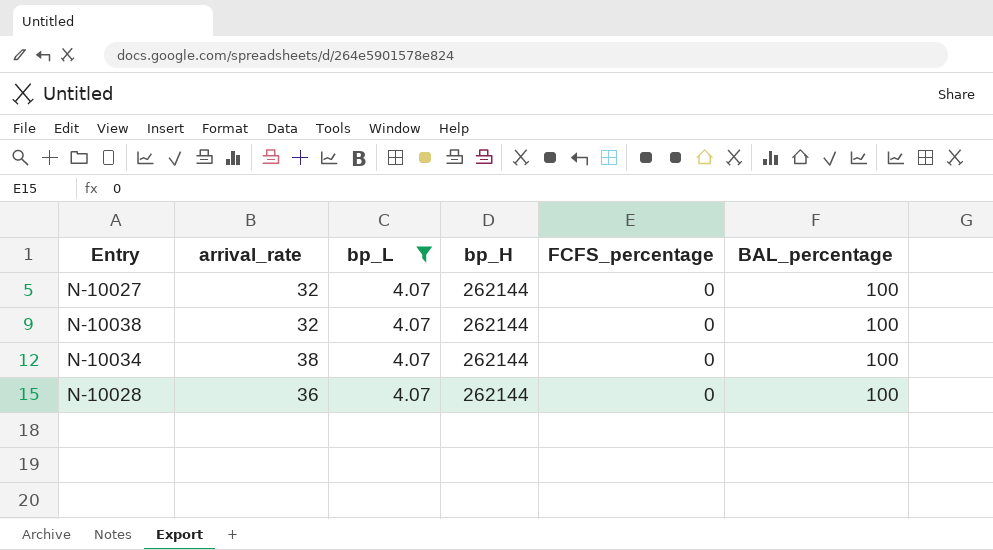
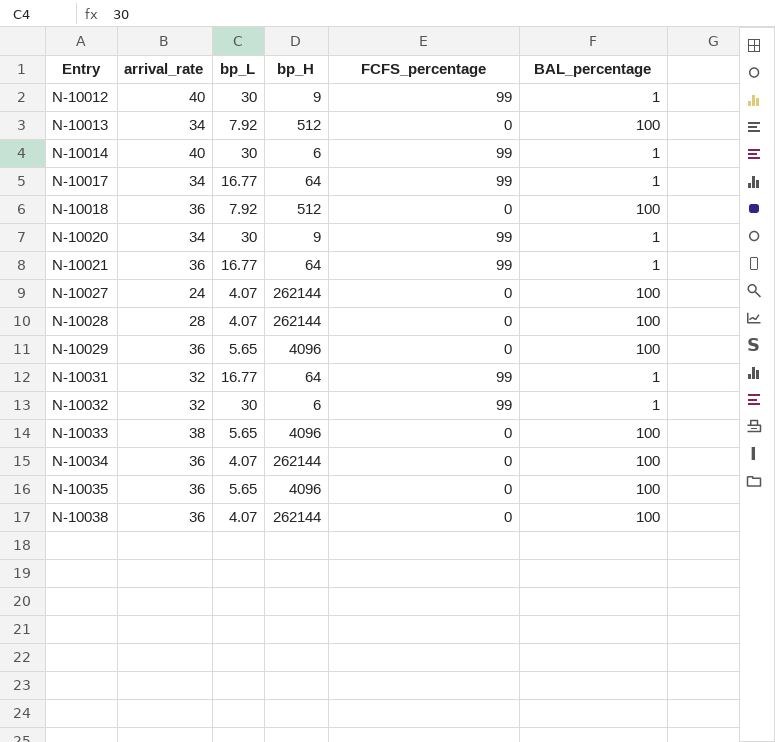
filter: bp_L = 4.07 -> none
row order: none -> Entry ascending
N-10027 | arrival_rate: 32 -> 24
N-10028 | arrival_rate: 36 -> 28
N-10034 | arrival_rate: 38 -> 36
N-10038 | arrival_rate: 32 -> 36

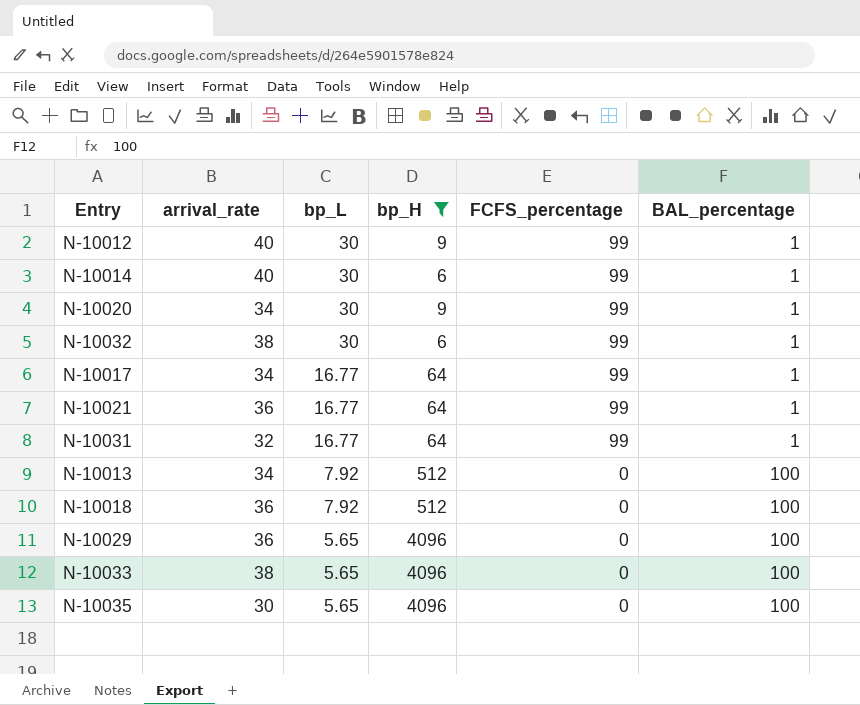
filter: none -> bp_H != 262144
row order: Entry ascending -> bp_L descending
N-10032 | arrival_rate: 32 -> 38
N-10035 | arrival_rate: 36 -> 30

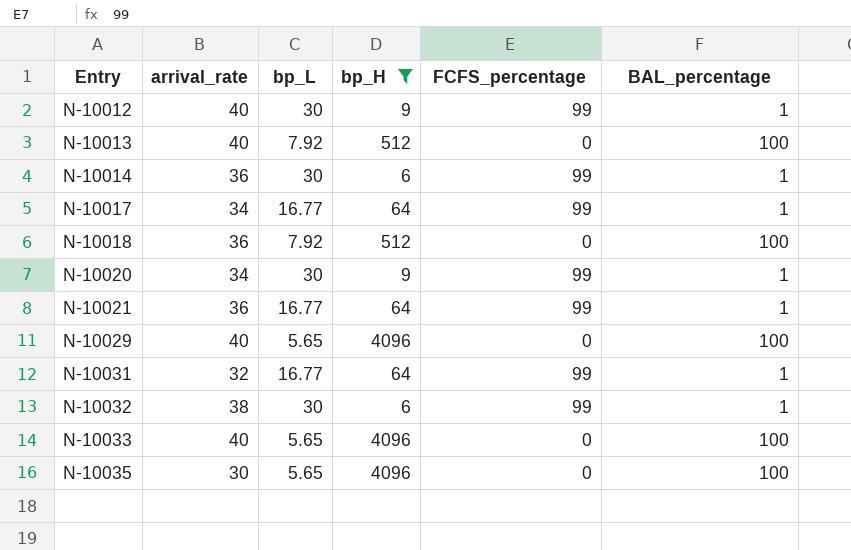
row order: bp_L descending -> Entry ascending
N-10013 | arrival_rate: 34 -> 40
N-10014 | arrival_rate: 40 -> 36
N-10029 | arrival_rate: 36 -> 40
N-10033 | arrival_rate: 38 -> 40

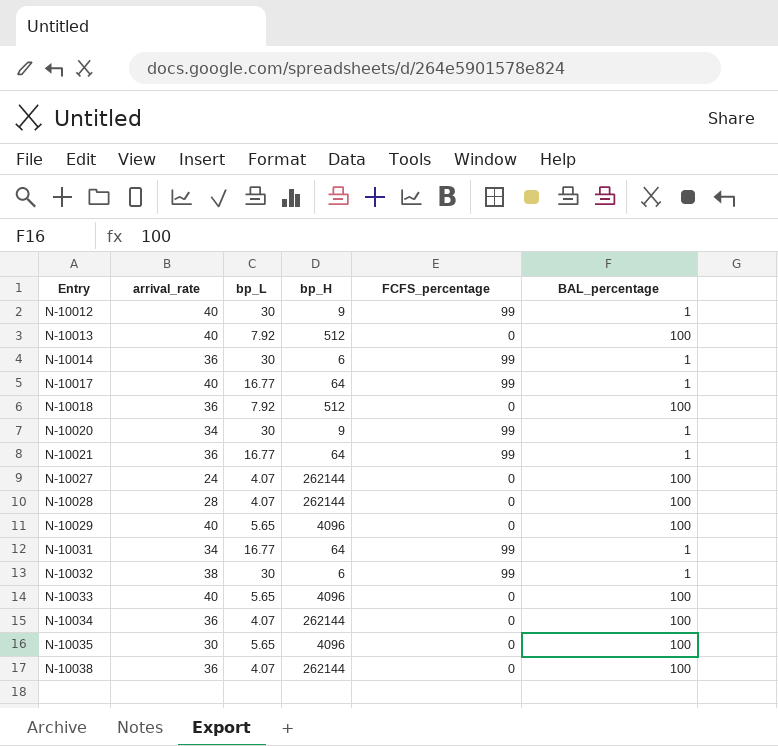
filter: bp_H != 262144 -> none
N-10017 | arrival_rate: 34 -> 40
N-10031 | arrival_rate: 32 -> 34

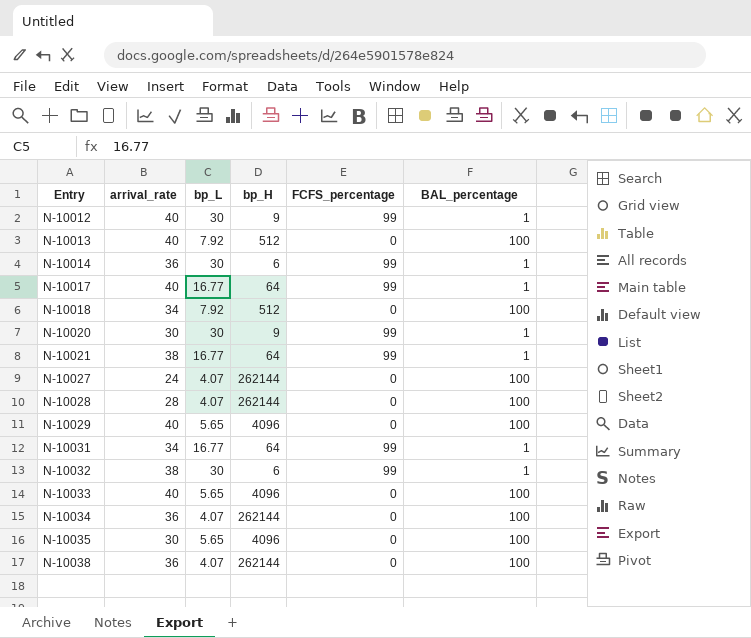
N-10018 | arrival_rate: 36 -> 34
N-10020 | arrival_rate: 34 -> 30
N-10021 | arrival_rate: 36 -> 38

